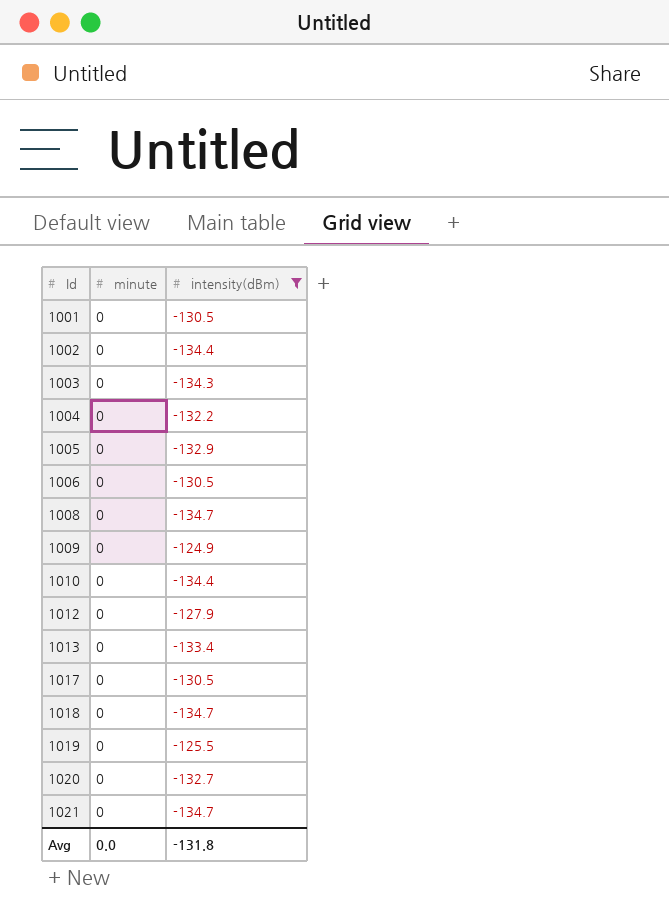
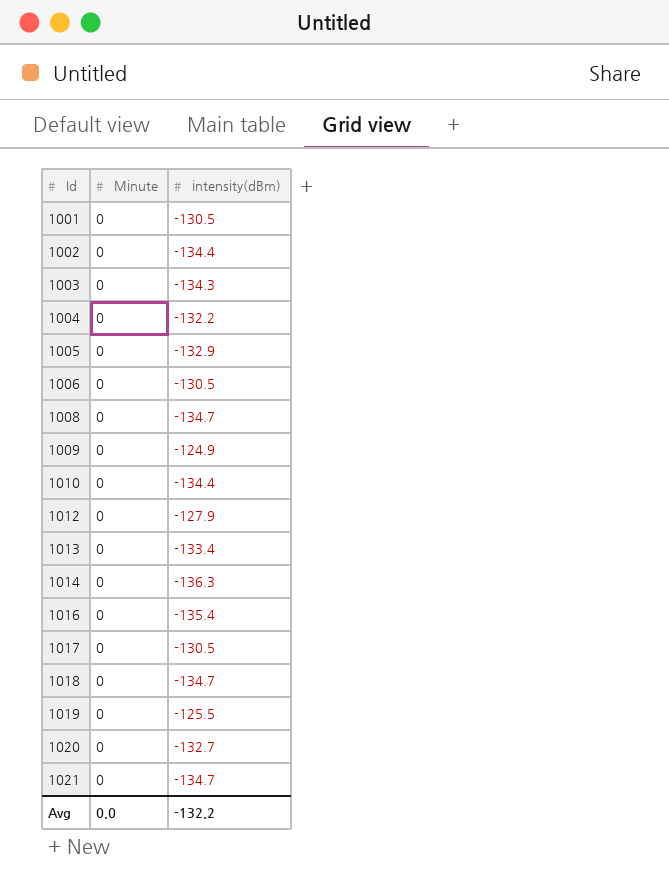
filter: intensity(dBm) >= -134.7 -> none
column name: minute -> Minute
Avg | intensity(dBm): -131.8 -> -132.2

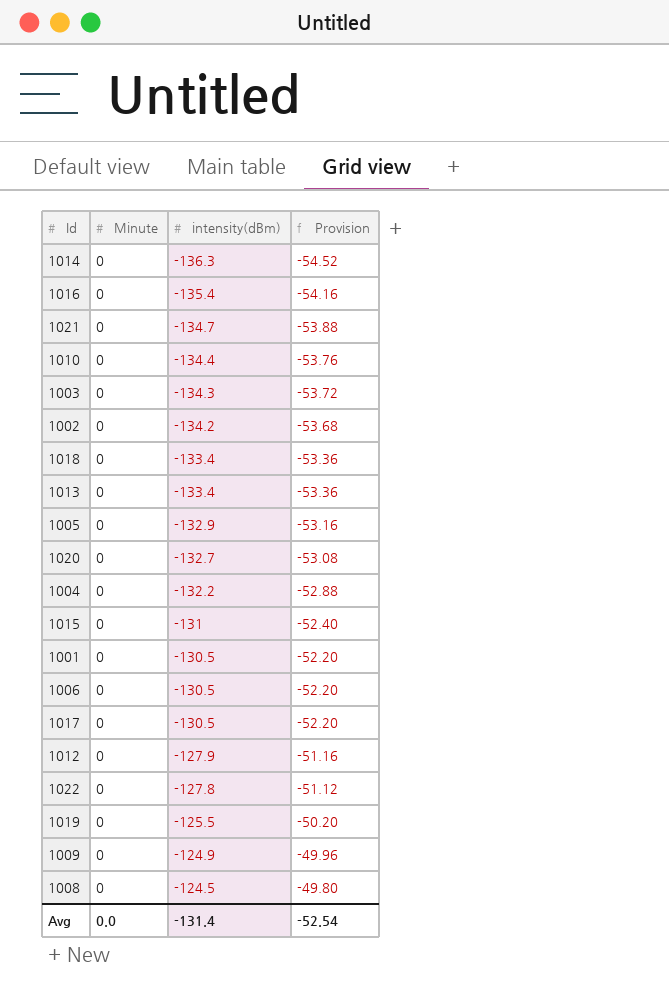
row order: Id ascending -> intensity(dBm) ascending
column Provision | formula: none -> [intensity(dBm)] * 0.4
1002 | intensity(dBm): -134.4 -> -134.2
1018 | intensity(dBm): -134.7 -> -133.4
row 1015: none -> 0 | -131 | -52.40
row 1022: none -> 0 | -127.8 | -51.12
1008 | intensity(dBm): -134.7 -> -124.5
Avg | intensity(dBm): -132.2 -> -131.4

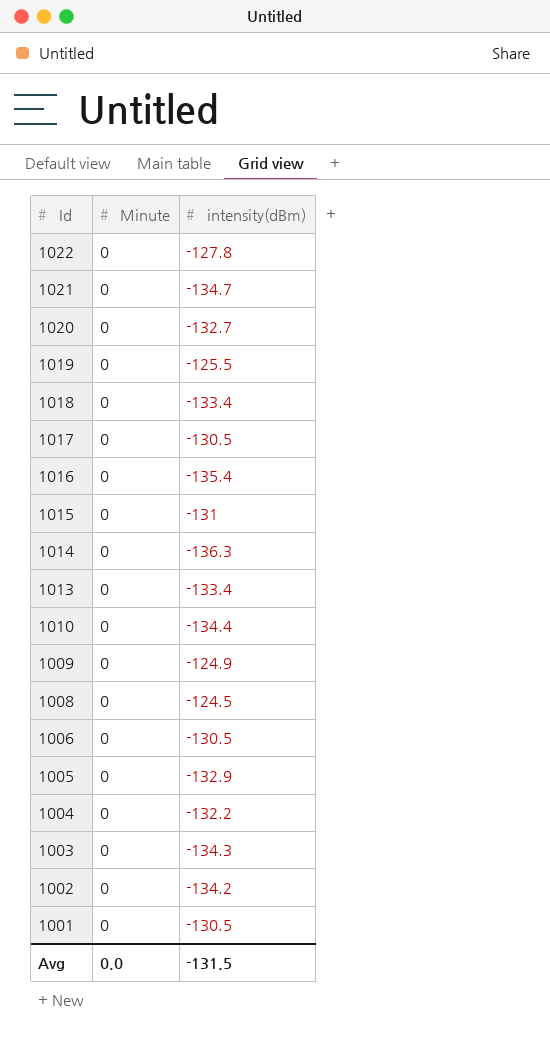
row order: intensity(dBm) ascending -> Id descending
column Provision | formula: [intensity(dBm)] * 0.4 -> none
row 1012: 0 | -127.9 | -51.16 -> none
Avg | intensity(dBm): -131.4 -> -131.5

